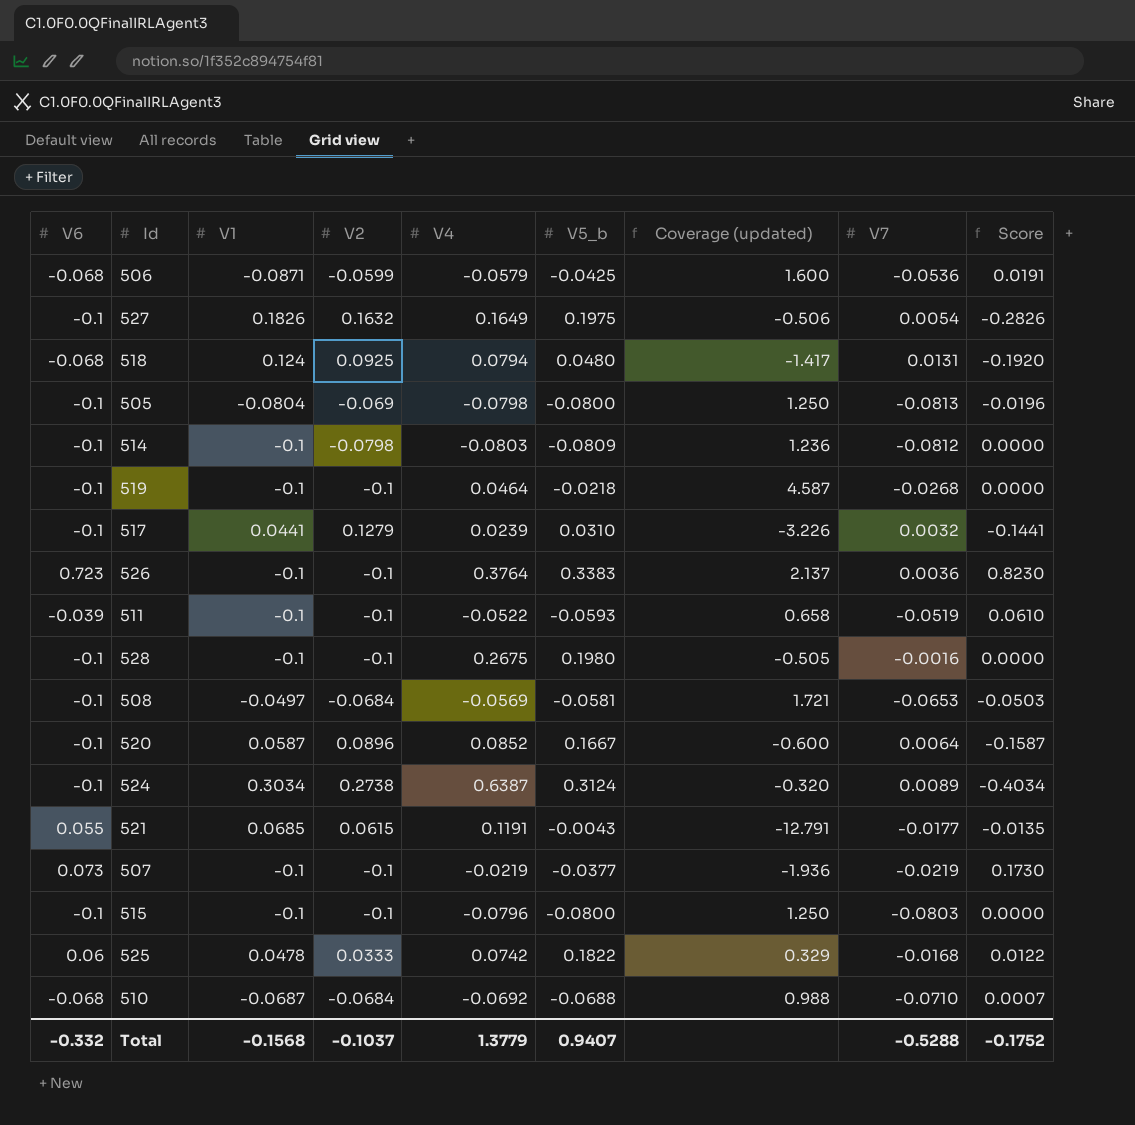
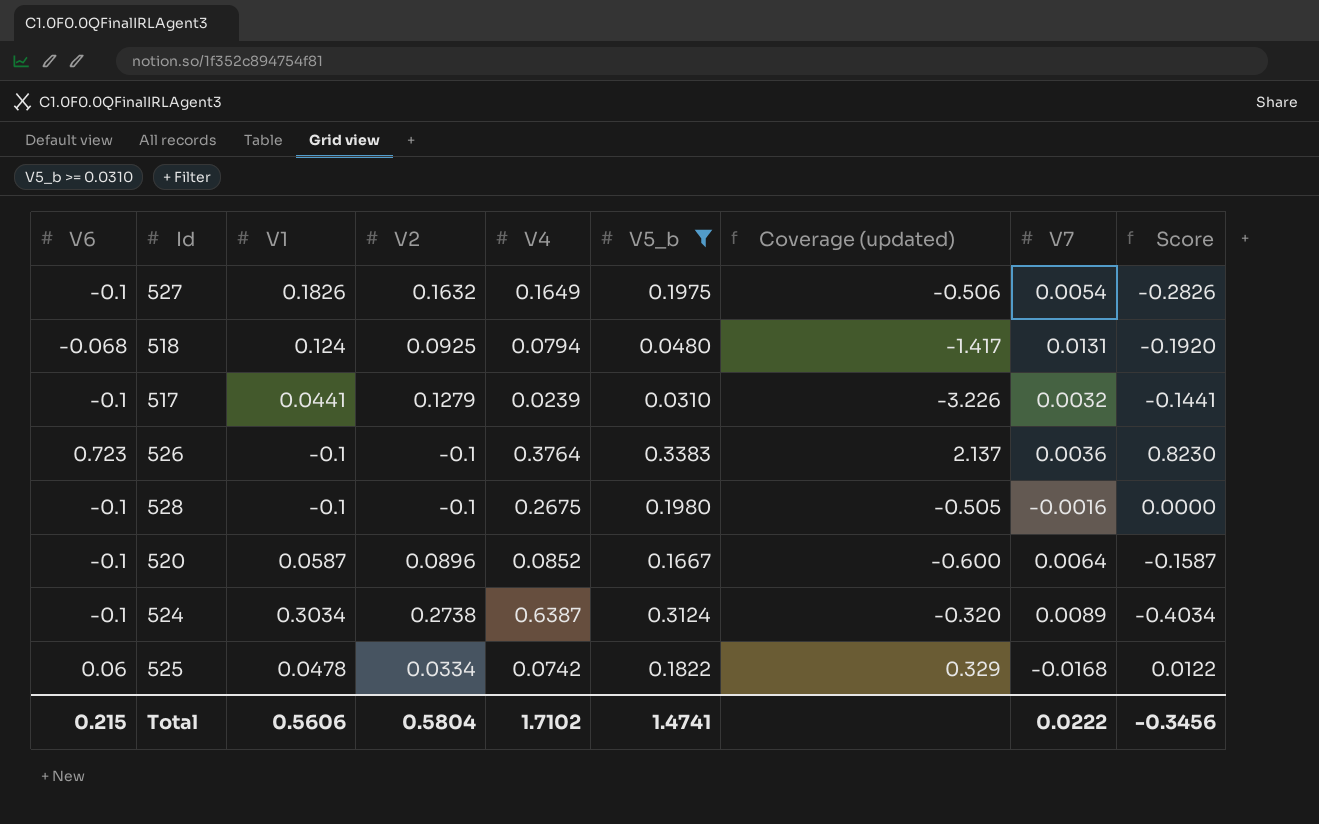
filter: none -> V5_b >= 0.0310
525 | V2: 0.0333 -> 0.0334
Total | V6: -0.332 -> 0.215
Total | V1: -0.1568 -> 0.5606
Total | V2: -0.1037 -> 0.5804
Total | V4: 1.3779 -> 1.7102
Total | V5_b: 0.9407 -> 1.4741
Total | V7: -0.5288 -> 0.0222
Total | Score: -0.1752 -> -0.3456

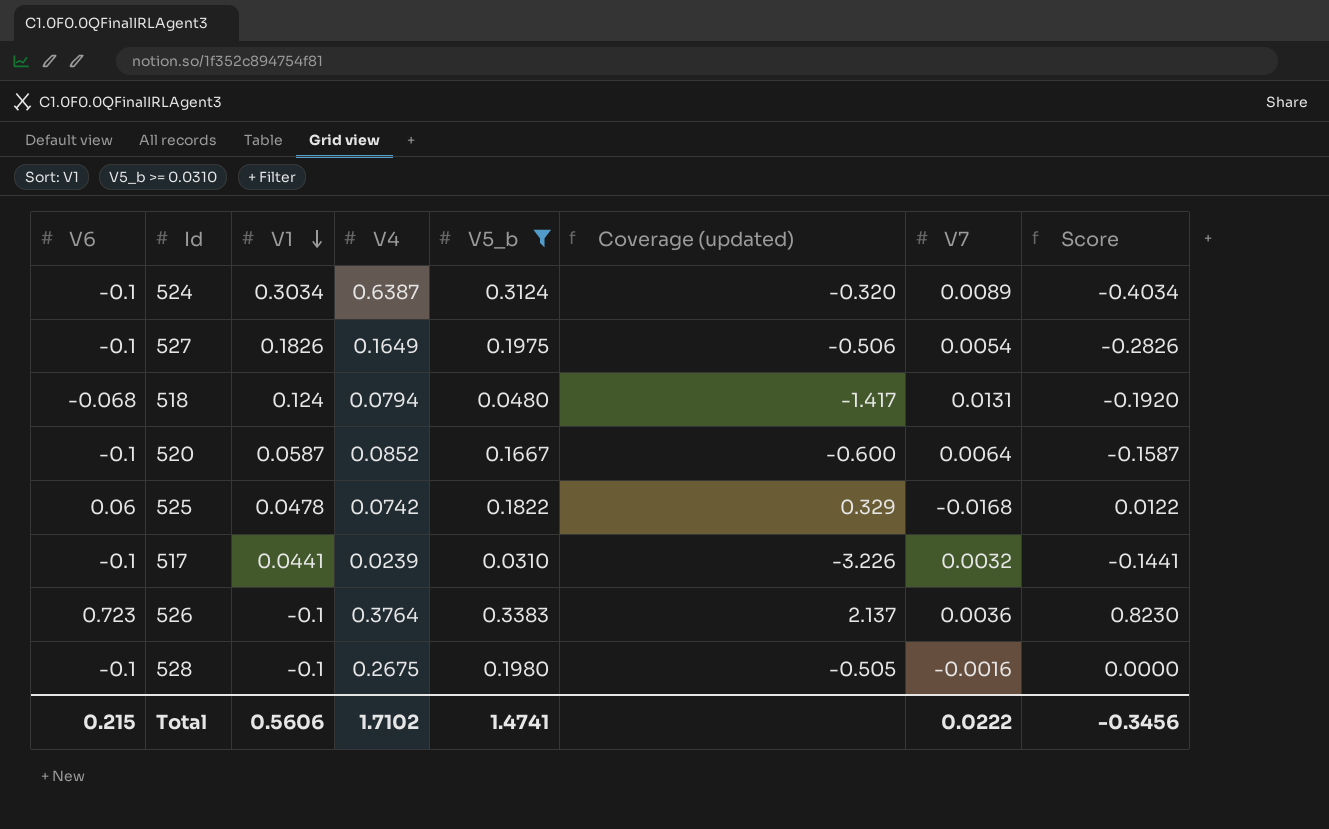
row order: none -> V1 descending
column V2 | position: 4 -> none

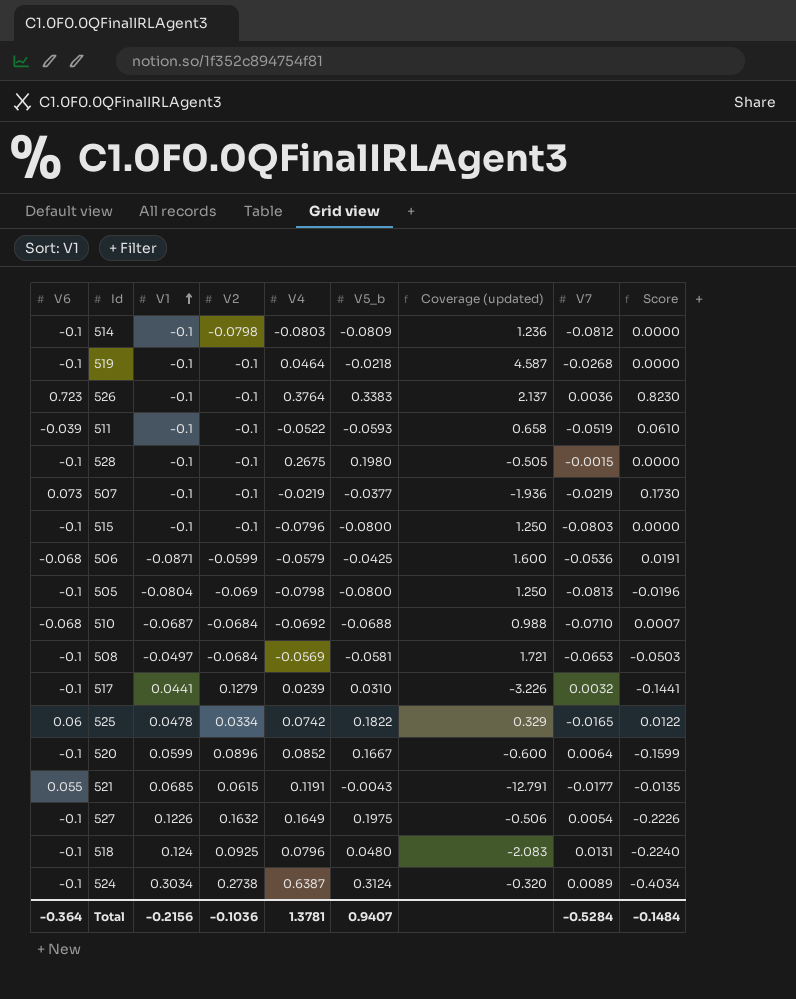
filter: V5_b >= 0.0310 -> none
row order: V1 descending -> V1 ascending
column V2 | position: none -> 4
528 | V7: -0.0016 -> -0.0015
525 | V7: -0.0168 -> -0.0165
520 | V1: 0.0587 -> 0.0599
520 | Score: -0.1587 -> -0.1599
527 | V1: 0.1826 -> 0.1226
527 | Score: -0.2826 -> -0.2226
518 | V6: -0.068 -> -0.1
518 | V4: 0.0794 -> 0.0796
518 | Coverage (updated): -1.417 -> -2.083
518 | Score: -0.1920 -> -0.2240
Total | V6: 0.215 -> -0.364
Total | V1: 0.5606 -> -0.2156
Total | V4: 1.7102 -> 1.3781
Total | V5_b: 1.4741 -> 0.9407
Total | V7: 0.0222 -> -0.5284
Total | Score: -0.3456 -> -0.1484

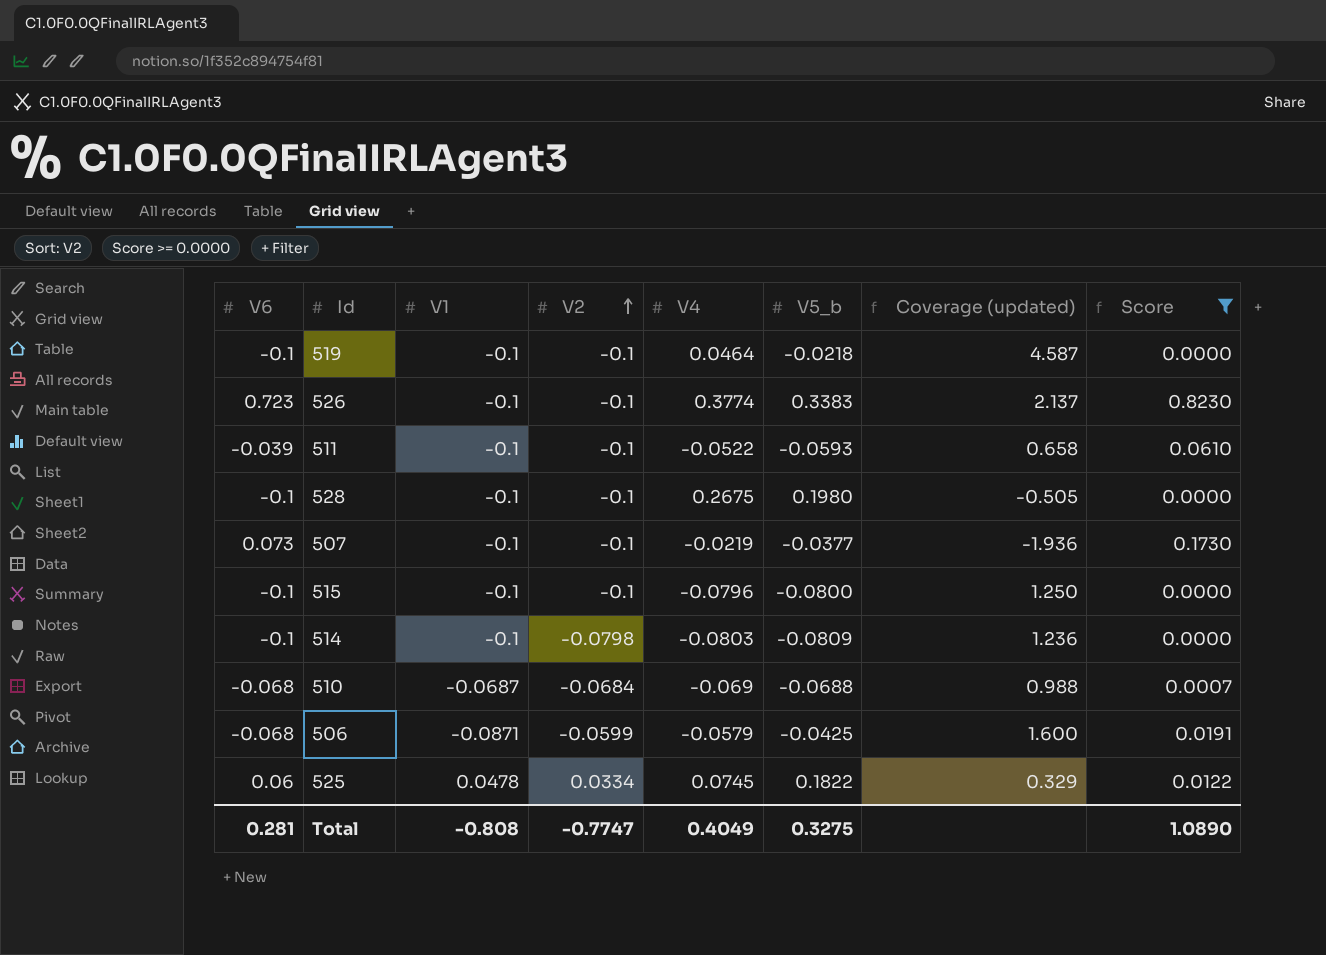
filter: none -> Score >= 0.0000
row order: V1 ascending -> V2 ascending
column V7 | position: 8 -> none
526 | V4: 0.3764 -> 0.3774
510 | V4: -0.0692 -> -0.069
525 | V4: 0.0742 -> 0.0745
Total | V6: -0.364 -> 0.281
Total | V1: -0.2156 -> -0.808
Total | V2: -0.1036 -> -0.7747
Total | V4: 1.3781 -> 0.4049
Total | V5_b: 0.9407 -> 0.3275
Total | Score: -0.1484 -> 1.0890

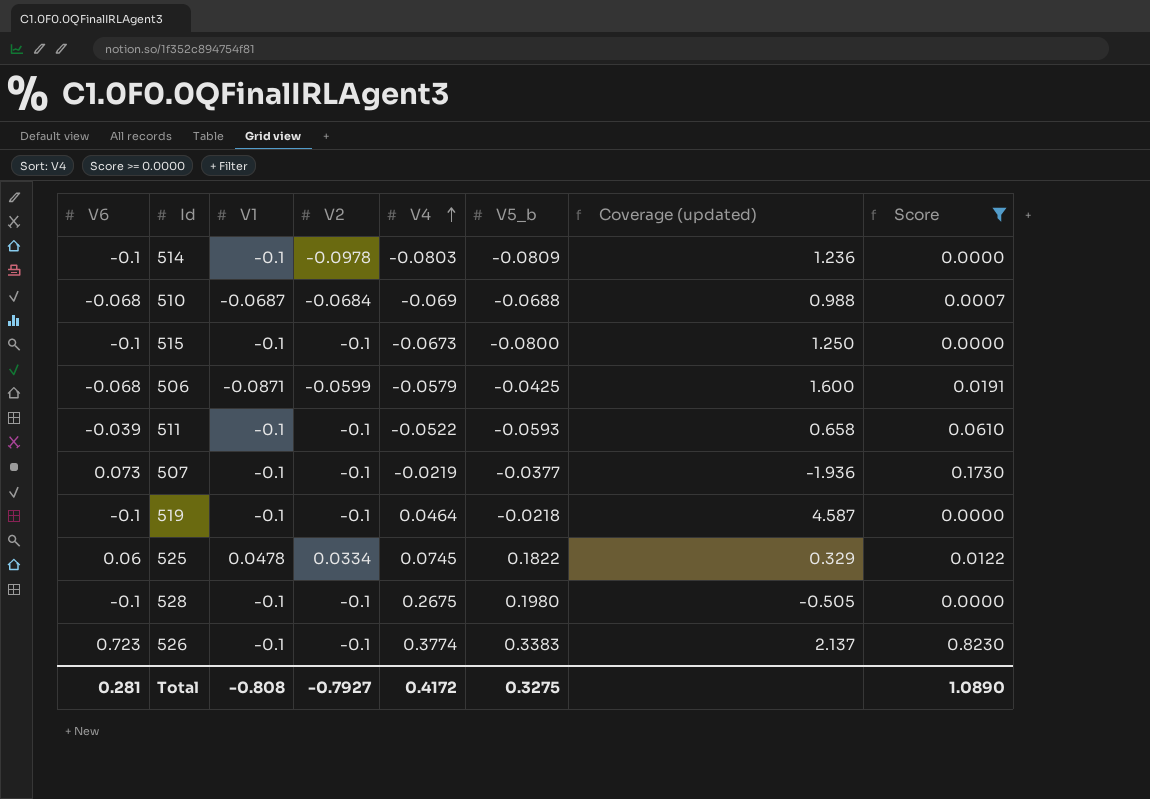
row order: V2 ascending -> V4 ascending
514 | V2: -0.0798 -> -0.0978
515 | V4: -0.0796 -> -0.0673
Total | V2: -0.7747 -> -0.7927
Total | V4: 0.4049 -> 0.4172

